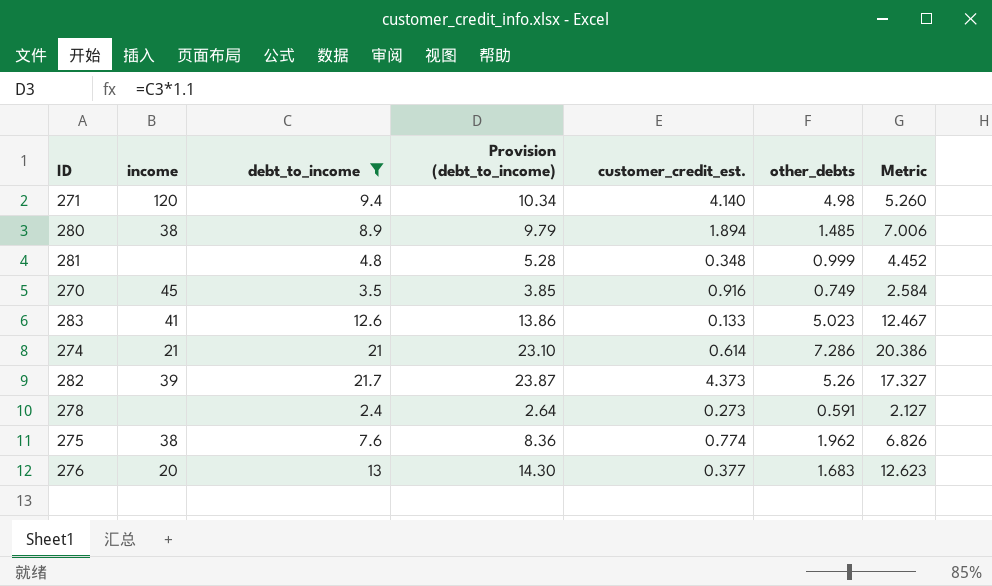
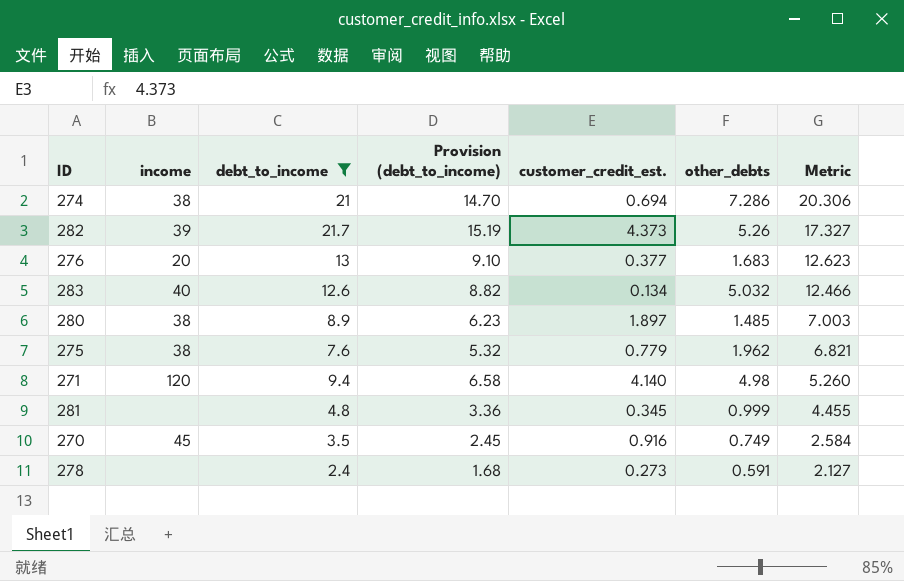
row order: none -> Metric descending
column Provision (debt_to_income) | formula: [debt_to_income] * 1.1 -> [debt_to_income] * 0.7
274 | income: 21 -> 38
274 | customer_credit_est.: 0.614 -> 0.694
274 | Metric: 20.386 -> 20.306
283 | income: 41 -> 40
283 | customer_credit_est.: 0.133 -> 0.134
283 | other_debts: 5.023 -> 5.032
283 | Metric: 12.467 -> 12.466
280 | customer_credit_est.: 1.894 -> 1.897
280 | Metric: 7.006 -> 7.003
275 | customer_credit_est.: 0.774 -> 0.779
275 | Metric: 6.826 -> 6.821
281 | customer_credit_est.: 0.348 -> 0.345
281 | Metric: 4.452 -> 4.455

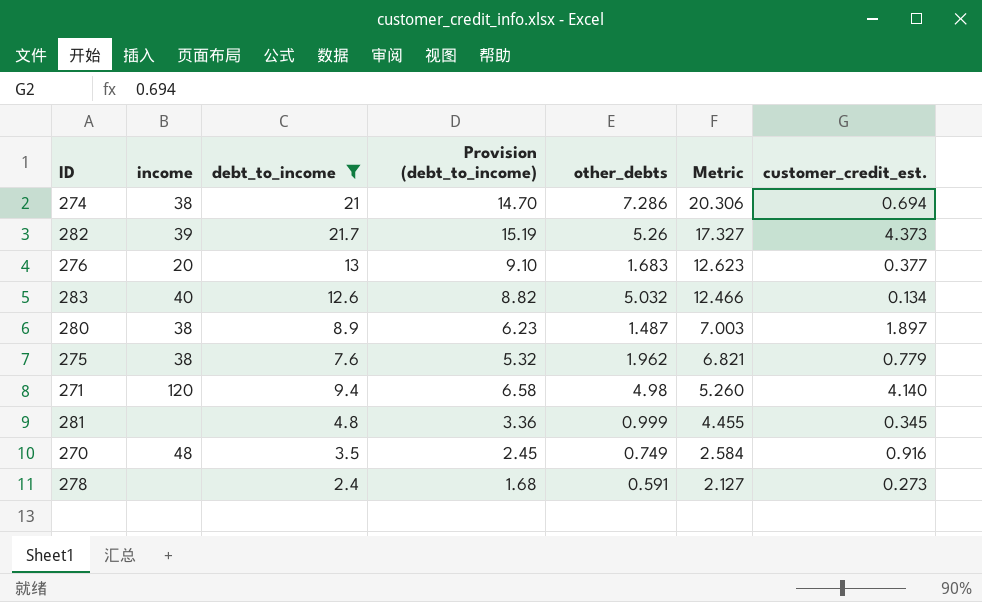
column customer_credit_est. | position: 5 -> 7
280 | other_debts: 1.485 -> 1.487
270 | income: 45 -> 48

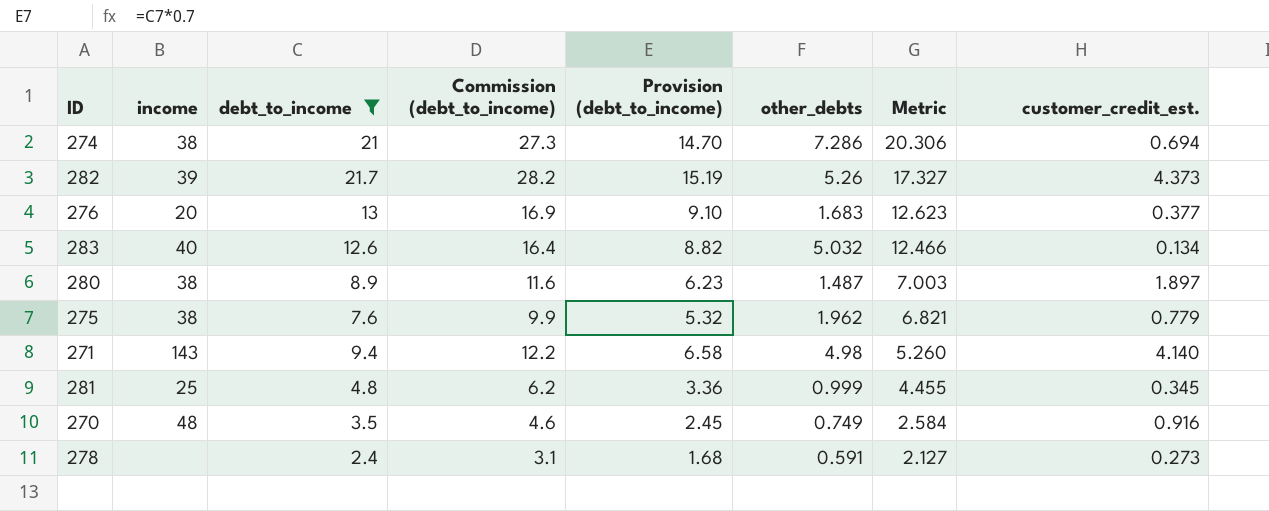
column Commission (debt_to_income) | formula: none -> [debt_to_income] * 1.3
271 | income: 120 -> 143
281 | income: none -> 25

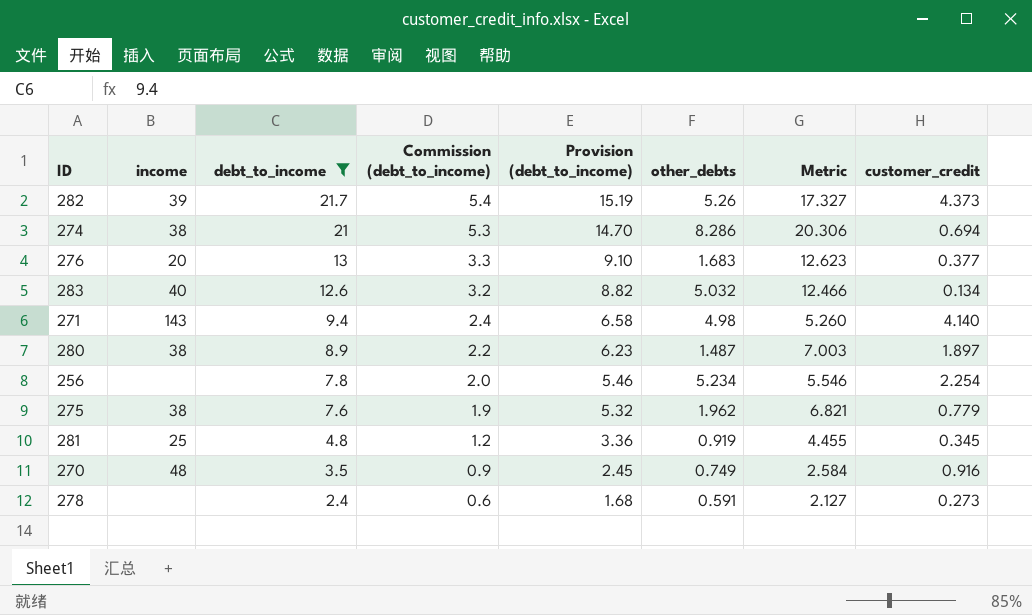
row order: Metric descending -> debt_to_income descending
column Commission (debt_to_income) | formula: [debt_to_income] * 1.3 -> [debt_to_income] * 0.25
column name: customer_credit_est. -> customer_credit
274 | other_debts: 7.286 -> 8.286
row 256: none -> none | 7.8 | 2.0 | 5.46 | 5.234 | 5.546 | 2.254
281 | other_debts: 0.999 -> 0.919

